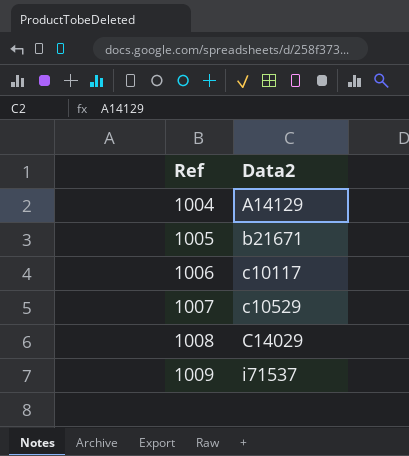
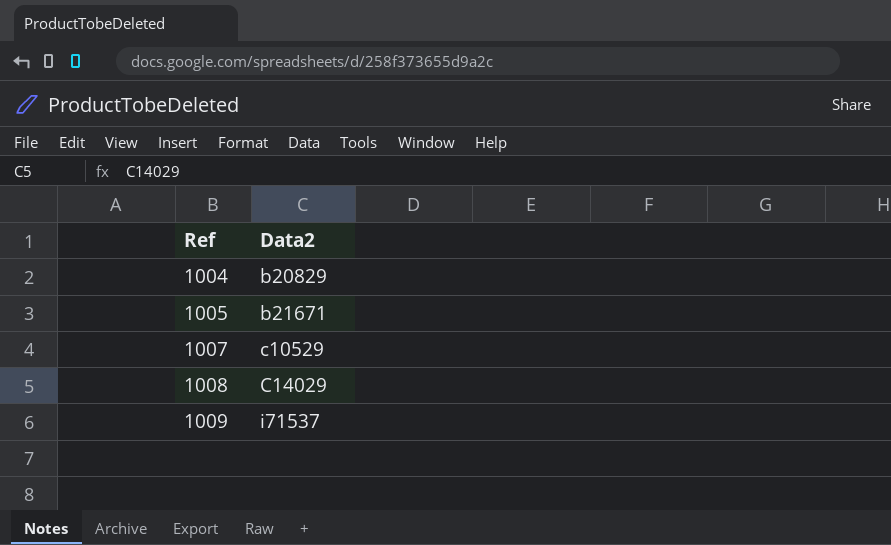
row 1006: c10117 -> none
1004 | Data2: A14129 -> b20829

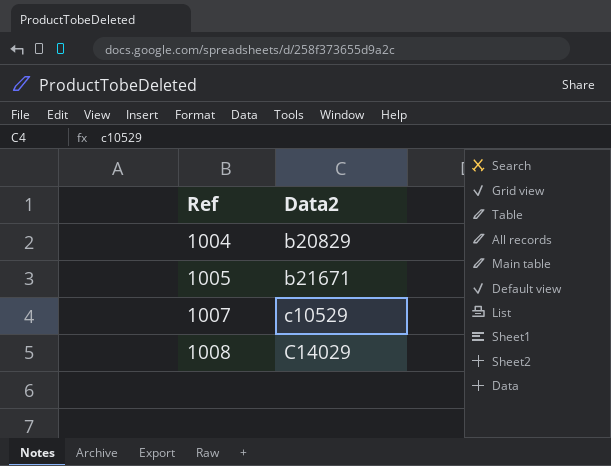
row 1009: i71537 -> none

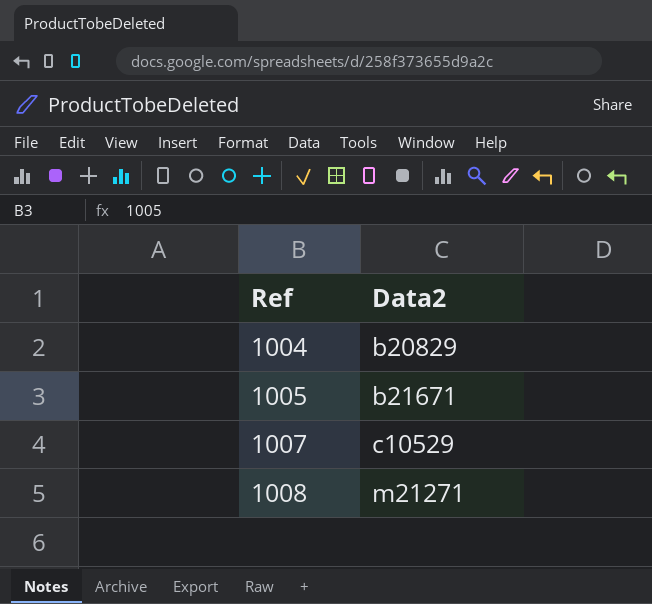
1008 | Data2: C14029 -> m21271

